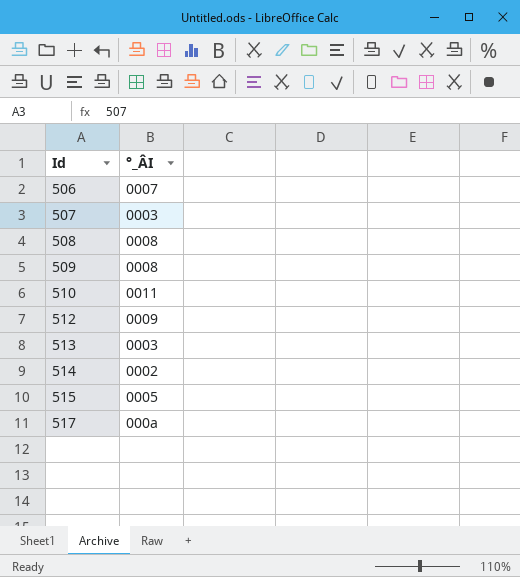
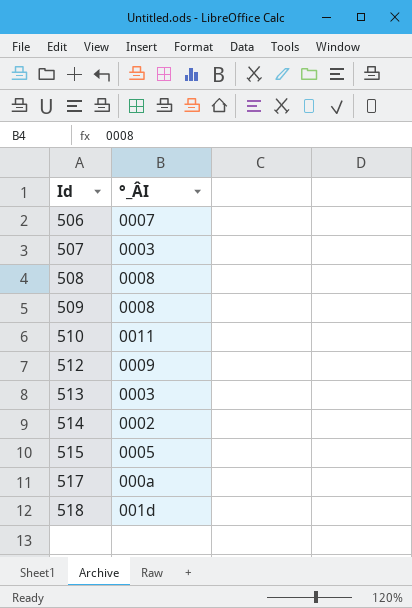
row 518: none -> 001d

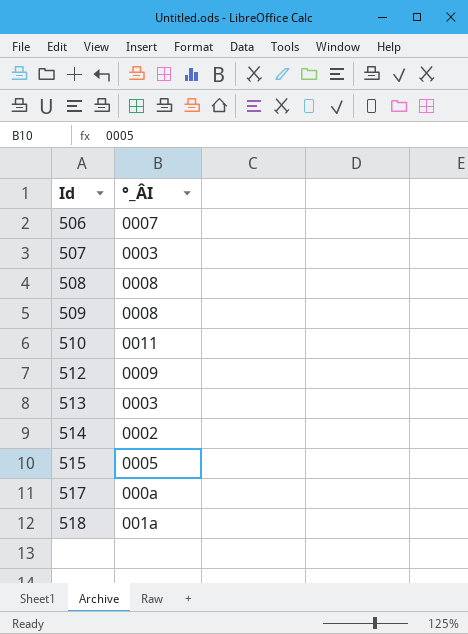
518 | °_ÂI: 001d -> 001a

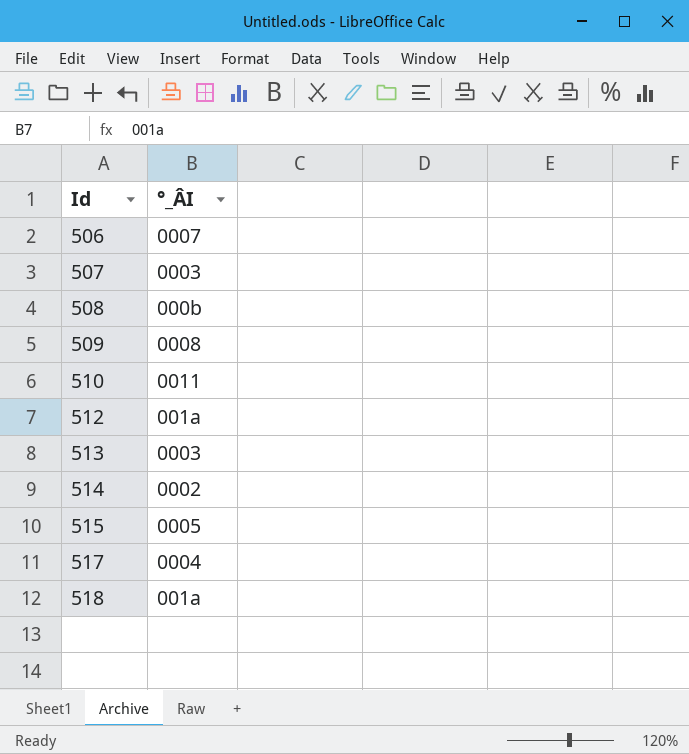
508 | °_ÂI: 0008 -> 000b
512 | °_ÂI: 0009 -> 001a
517 | °_ÂI: 000a -> 0004

